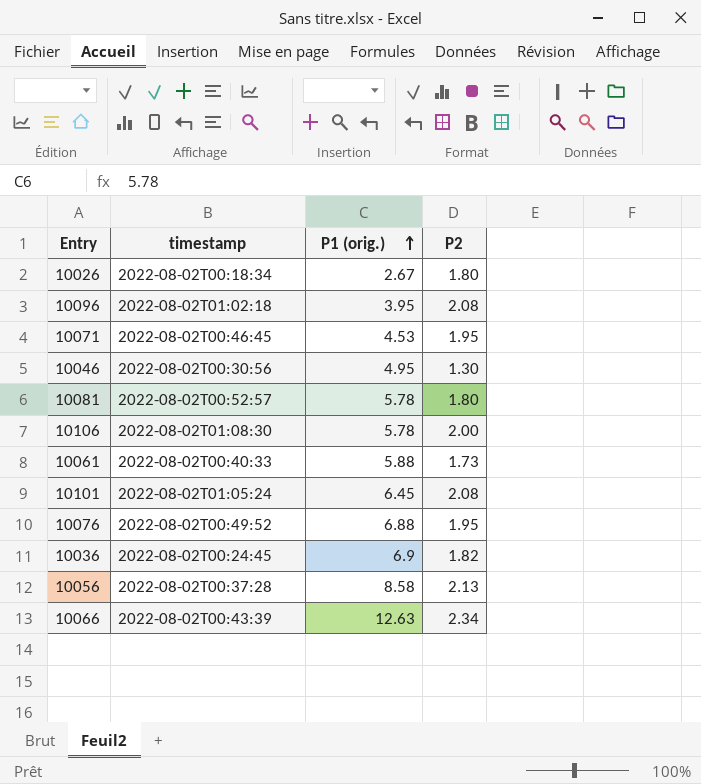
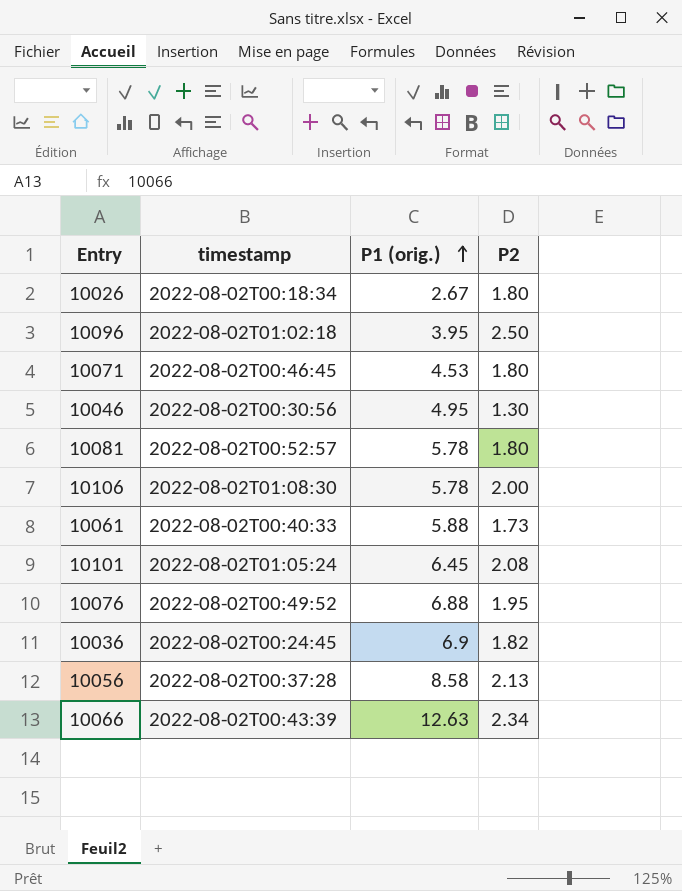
10096 | P2: 2.08 -> 2.50
10071 | P2: 1.95 -> 1.80

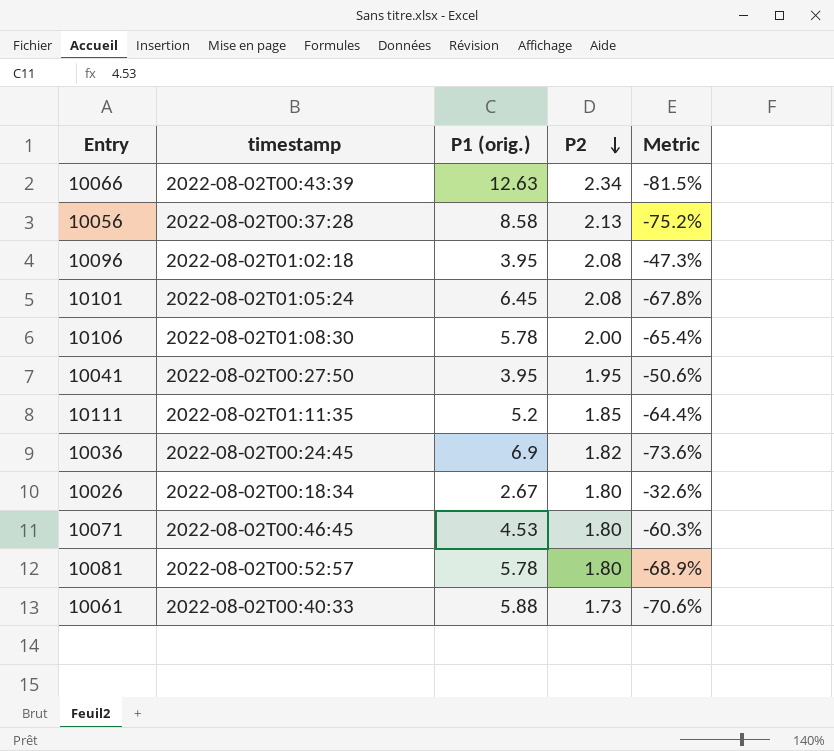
row order: P1 (orig.) ascending -> P2 descending
column Metric | formula: none -> ([P2] - [P1 (orig.)]) / [P1 (orig.)]
row 10046: 2022-08-02T00:30:56 | 4.95 | 1.30 -> none
row 10076: 2022-08-02T00:49:52 | 6.88 | 1.95 -> none
10096 | P2: 2.50 -> 2.08
row 10041: none -> 2022-08-02T00:27:50 | 3.95 | 1.95 | -50.6%
row 10111: none -> 2022-08-02T01:11:35 | 5.2 | 1.85 | -64.4%

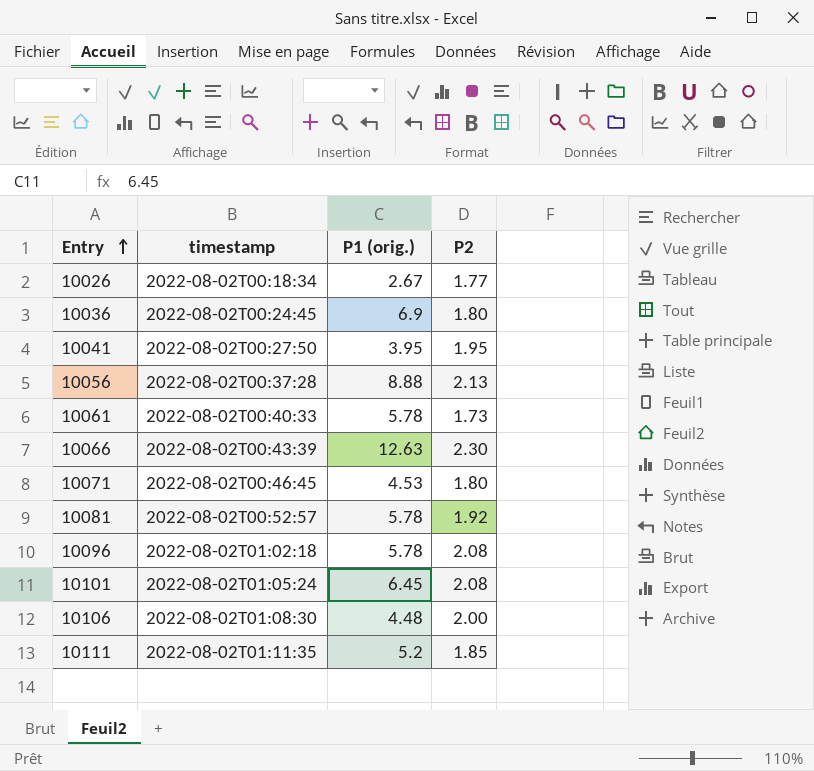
row order: P2 descending -> Entry ascending
column Metric | formula: ([P2] - [P1 (orig.)]) / [P1 (orig.)] -> none
10026 | P2: 1.80 -> 1.77
10036 | P2: 1.82 -> 1.80
10056 | P1 (orig.): 8.58 -> 8.88
10061 | P1 (orig.): 5.88 -> 5.78
10066 | P2: 2.34 -> 2.30
10081 | P2: 1.80 -> 1.92
10096 | P1 (orig.): 3.95 -> 5.78
10106 | P1 (orig.): 5.78 -> 4.48

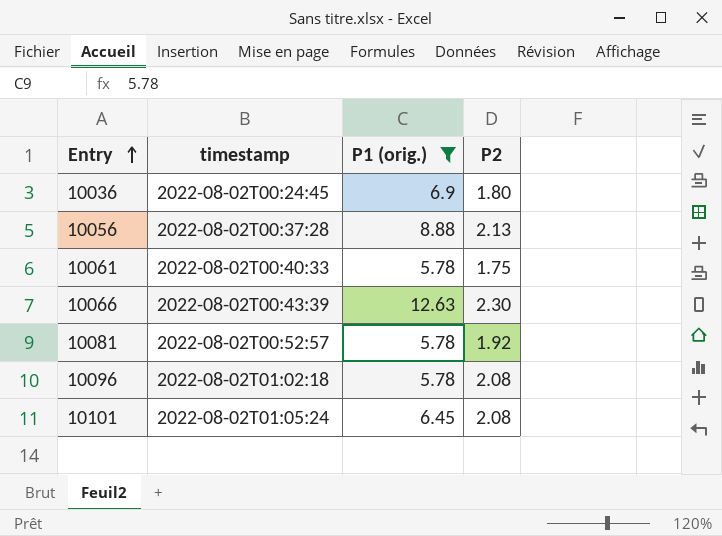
filter: none -> P1 (orig.) >= 5.78
10061 | P2: 1.73 -> 1.75

